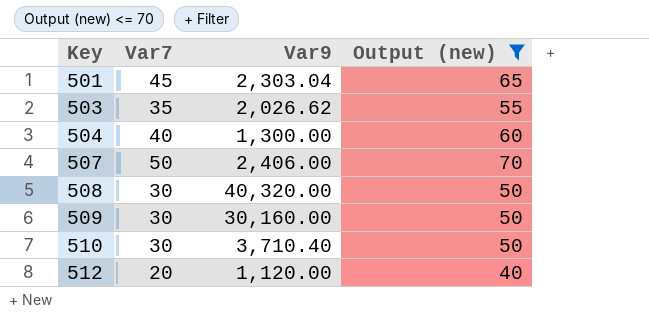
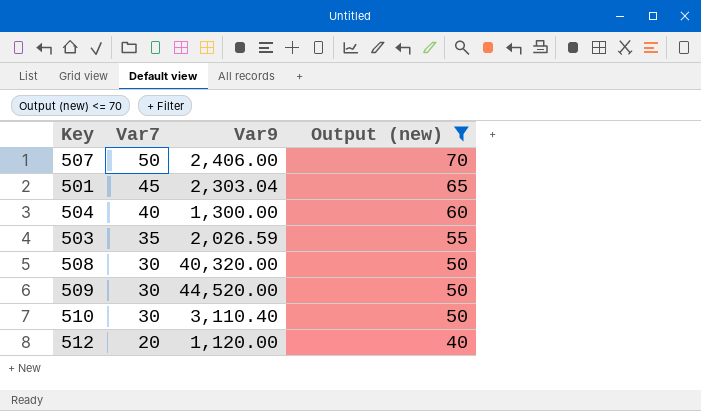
row order: Key ascending -> Var7 descending
503 | Var9: 2,026.62 -> 2,026.59
509 | Var9: 30,160.00 -> 44,520.00
510 | Var9: 3,710.40 -> 3,110.40

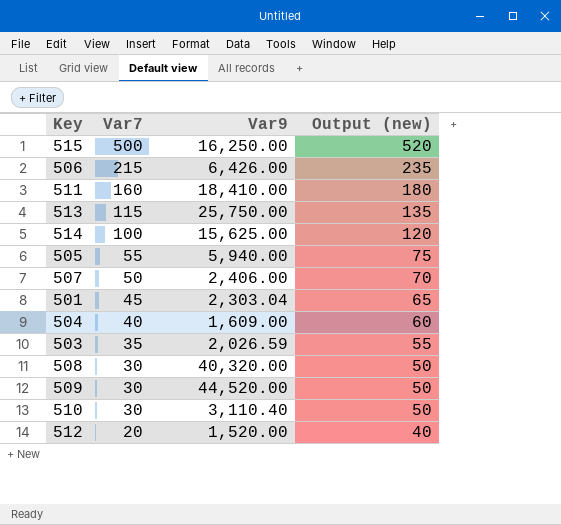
filter: Output (new) <= 70 -> none
504 | Var9: 1,300.00 -> 1,609.00
512 | Var9: 1,120.00 -> 1,520.00

